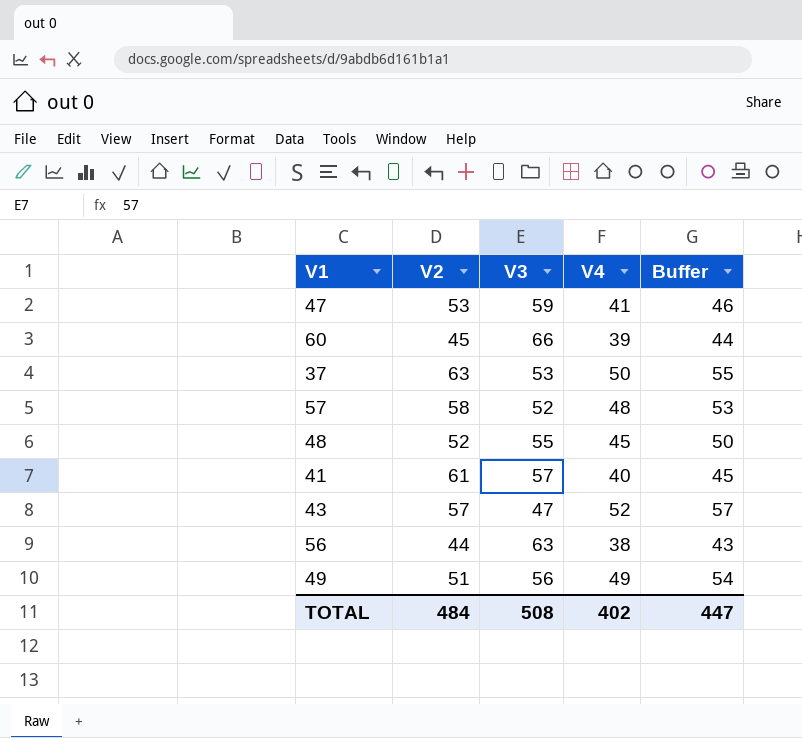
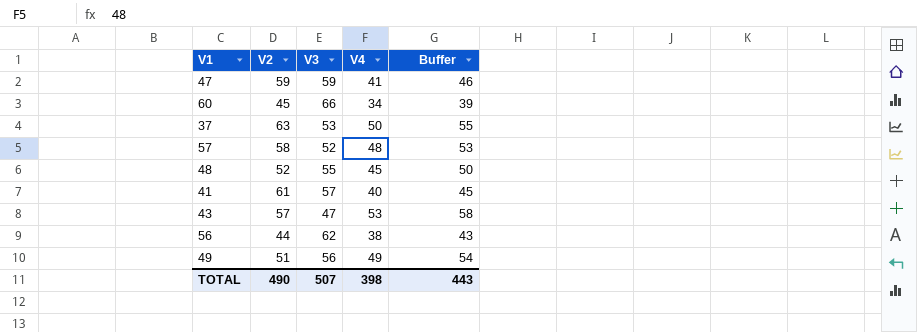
47 | V2: 53 -> 59
60 | V4: 39 -> 34
60 | Buffer: 44 -> 39
43 | V4: 52 -> 53
43 | Buffer: 57 -> 58
56 | V3: 63 -> 62
TOTAL | V2: 484 -> 490
TOTAL | V3: 508 -> 507
TOTAL | V4: 402 -> 398
TOTAL | Buffer: 447 -> 443

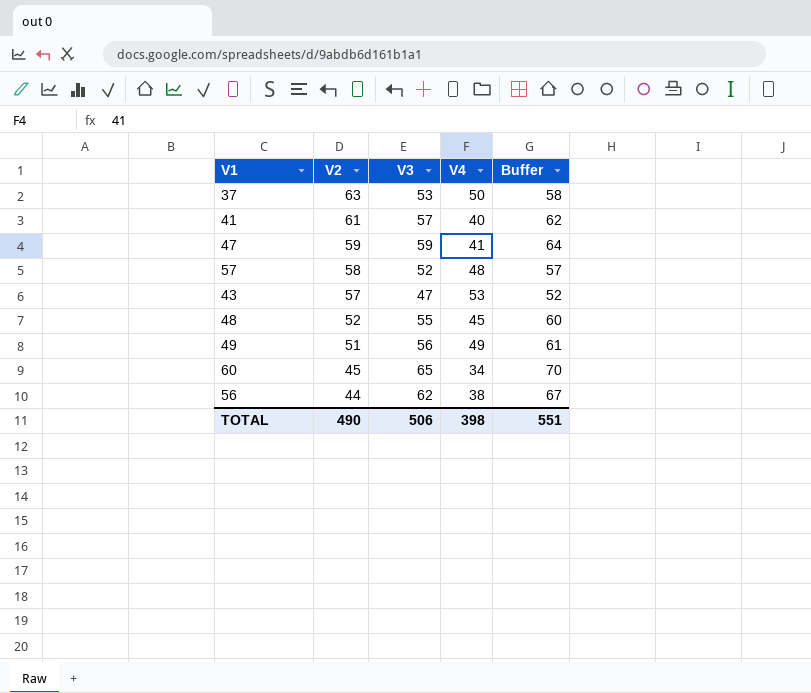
row order: none -> V2 descending
column Buffer | formula: [V4] + 5 -> [V3] + 5
60 | V3: 66 -> 65
TOTAL | V3: 507 -> 506
TOTAL | Buffer: 443 -> 551

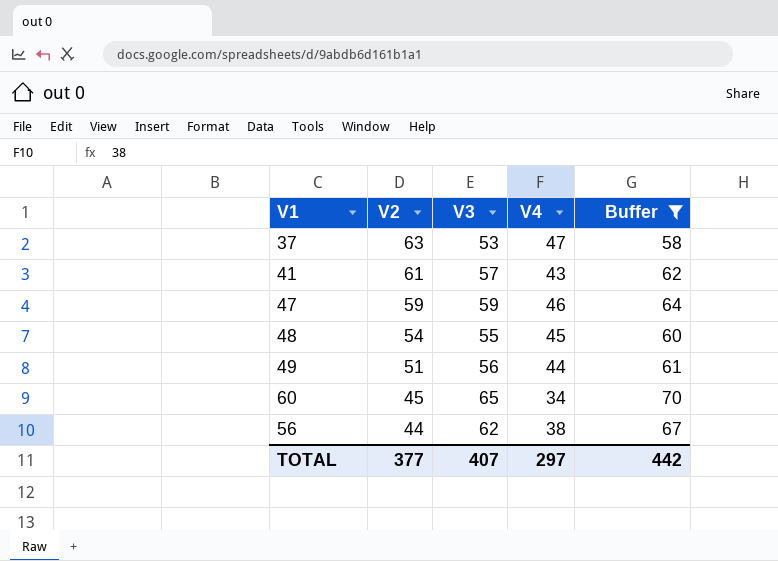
filter: none -> Buffer >= 58
37 | V4: 50 -> 47
41 | V4: 40 -> 43
47 | V4: 41 -> 46
48 | V2: 52 -> 54
49 | V4: 49 -> 44
TOTAL | V2: 490 -> 377
TOTAL | V3: 506 -> 407
TOTAL | V4: 398 -> 297
TOTAL | Buffer: 551 -> 442

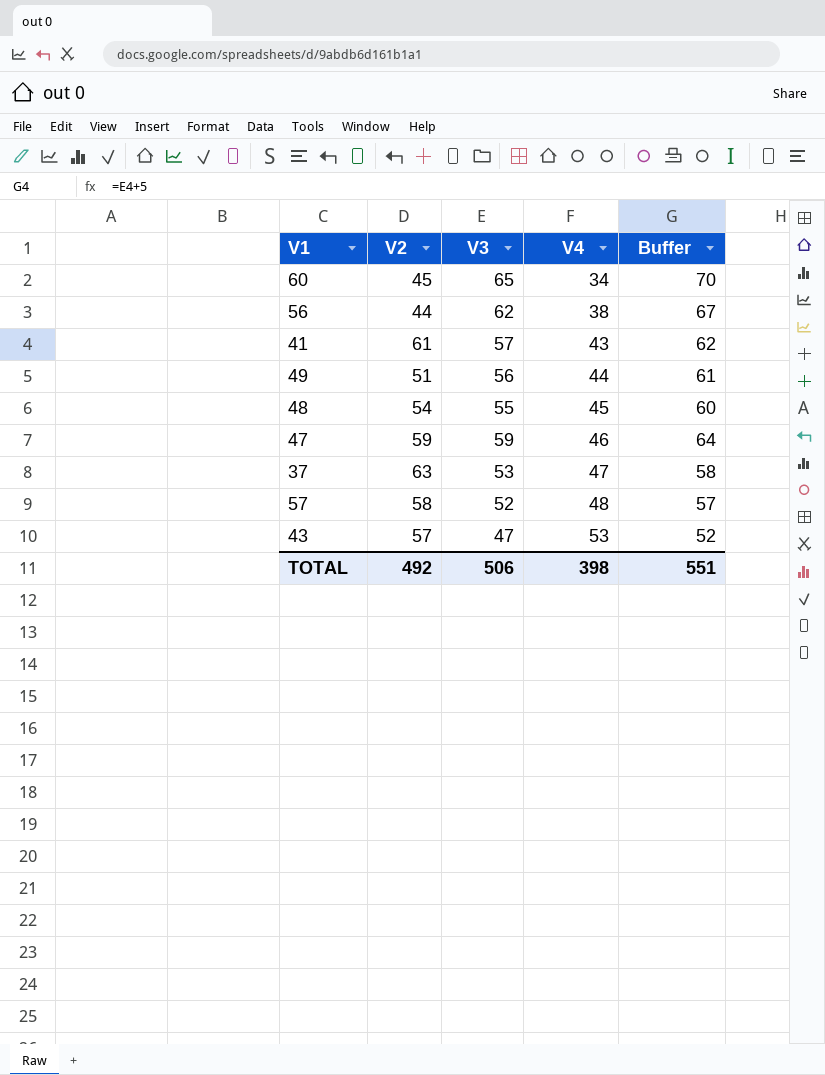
filter: Buffer >= 58 -> none
row order: V2 descending -> V4 ascending
TOTAL | V2: 377 -> 492
TOTAL | V3: 407 -> 506
TOTAL | V4: 297 -> 398
TOTAL | Buffer: 442 -> 551

